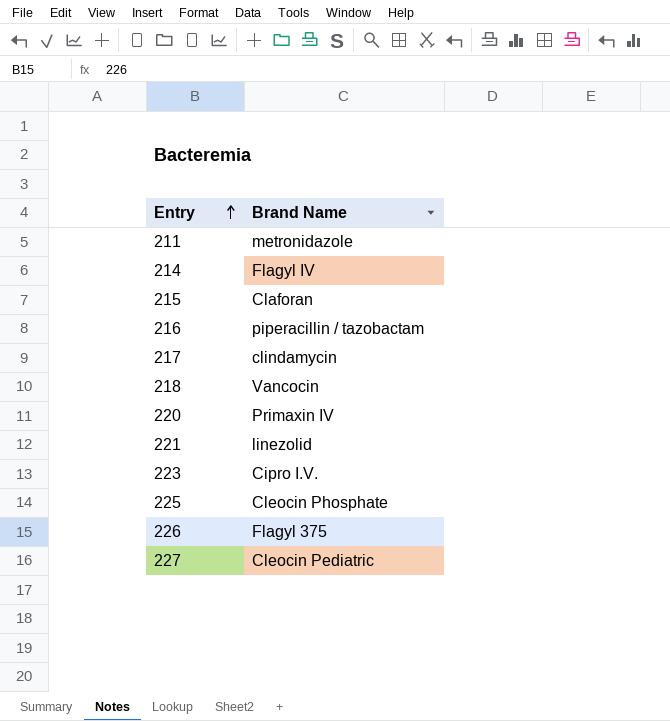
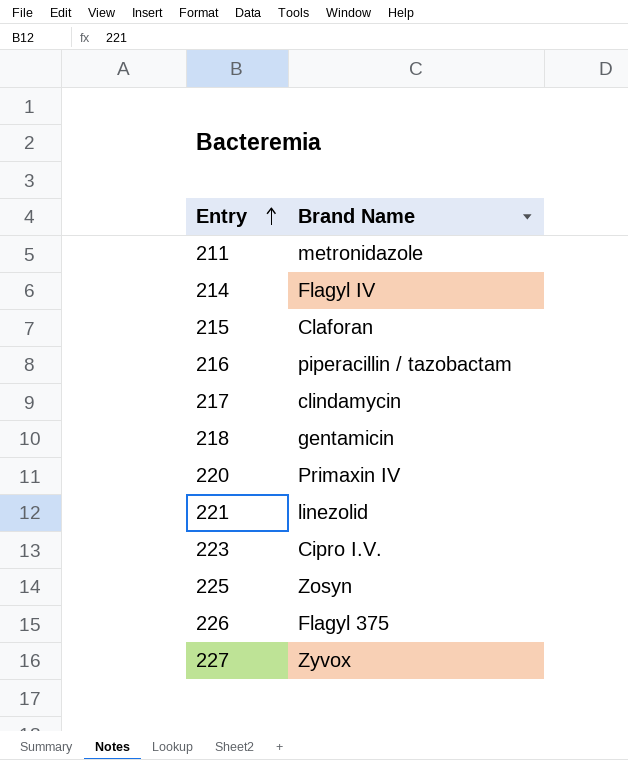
218 | Brand Name: Vancocin -> gentamicin
225 | Brand Name: Cleocin Phosphate -> Zosyn
227 | Brand Name: Cleocin Pediatric -> Zyvox

